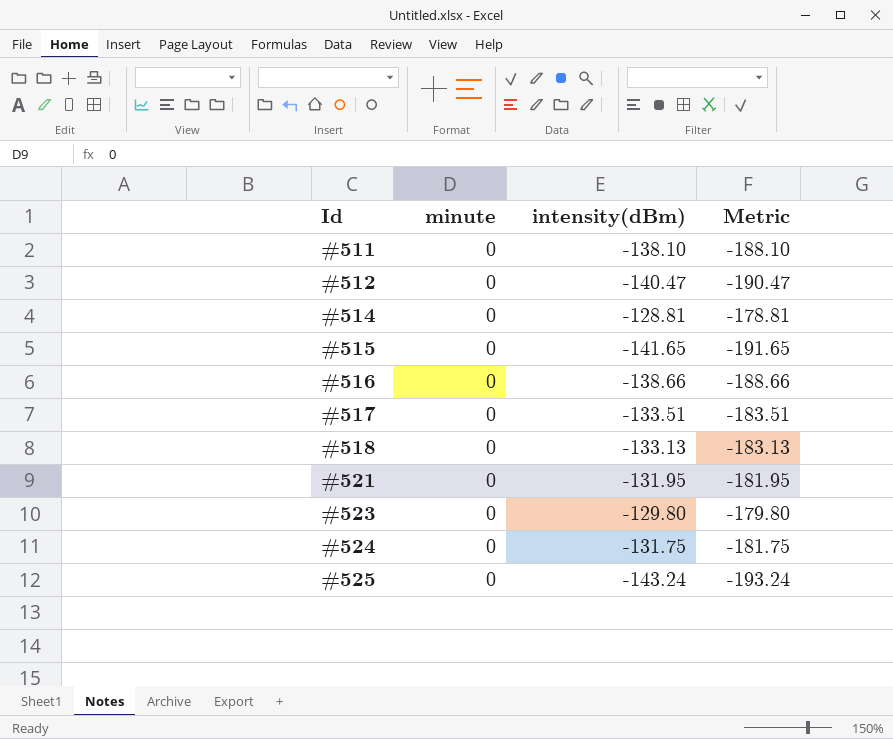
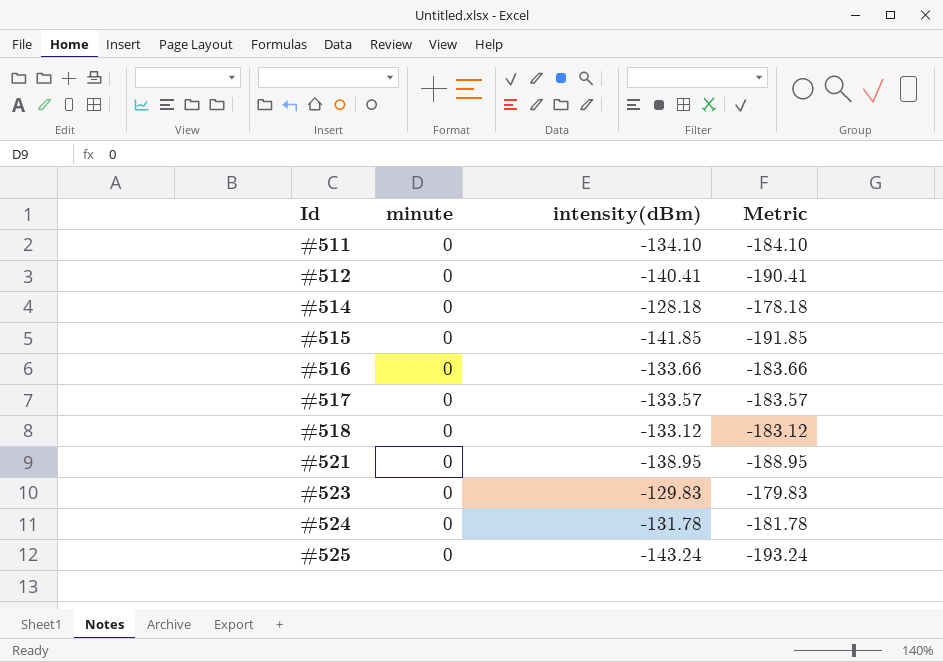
#511 | intensity(dBm): -138.10 -> -134.10
#511 | Metric: -188.10 -> -184.10
#512 | intensity(dBm): -140.47 -> -140.41
#512 | Metric: -190.47 -> -190.41
#514 | intensity(dBm): -128.81 -> -128.18
#514 | Metric: -178.81 -> -178.18
#515 | intensity(dBm): -141.65 -> -141.85
#515 | Metric: -191.65 -> -191.85
#516 | intensity(dBm): -138.66 -> -133.66
#516 | Metric: -188.66 -> -183.66
#517 | intensity(dBm): -133.51 -> -133.57
#517 | Metric: -183.51 -> -183.57
#518 | intensity(dBm): -133.13 -> -133.12
#518 | Metric: -183.13 -> -183.12
#521 | intensity(dBm): -131.95 -> -138.95
#521 | Metric: -181.95 -> -188.95
#523 | intensity(dBm): -129.80 -> -129.83
#523 | Metric: -179.80 -> -179.83
#524 | intensity(dBm): -131.75 -> -131.78
#524 | Metric: -181.75 -> -181.78

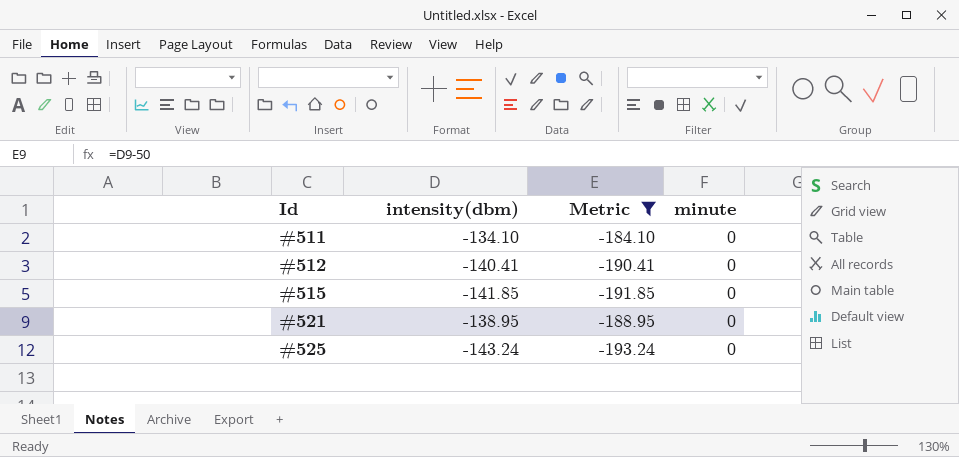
filter: none -> Metric <= -184.10
column name: intensity(dBm) -> intensity(dbm)
column minute | position: 2 -> 4

